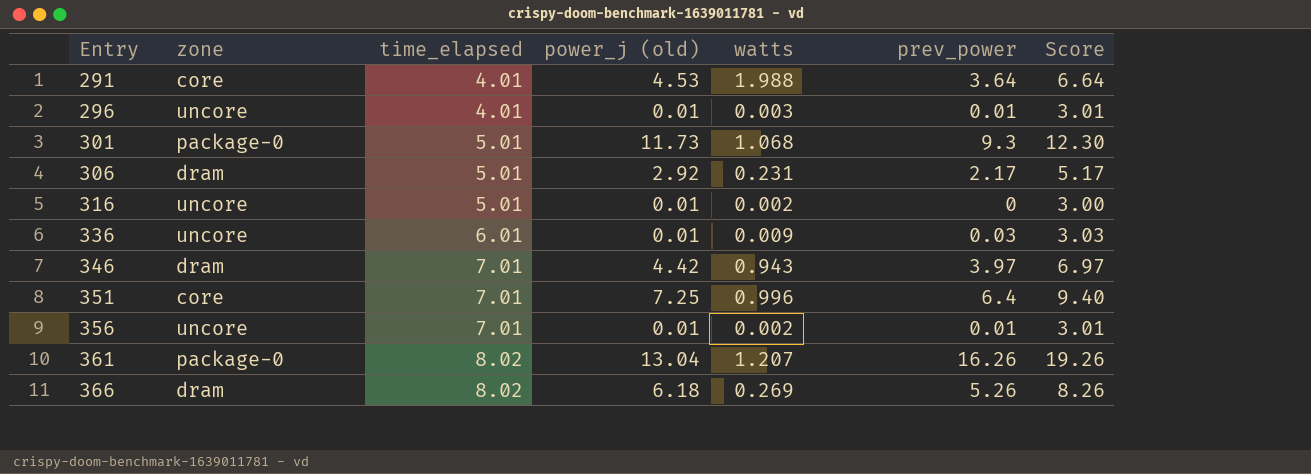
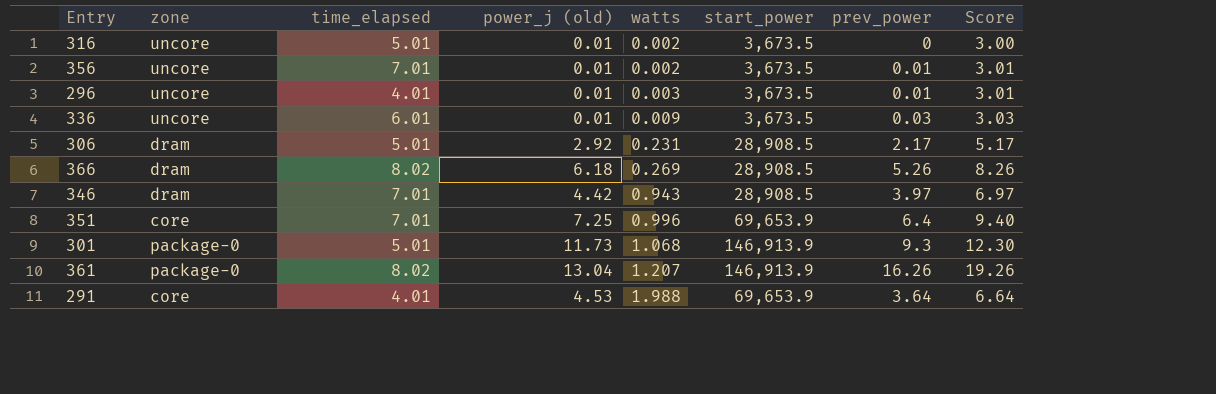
row order: Entry ascending -> watts ascending
column start_power | position: none -> 6

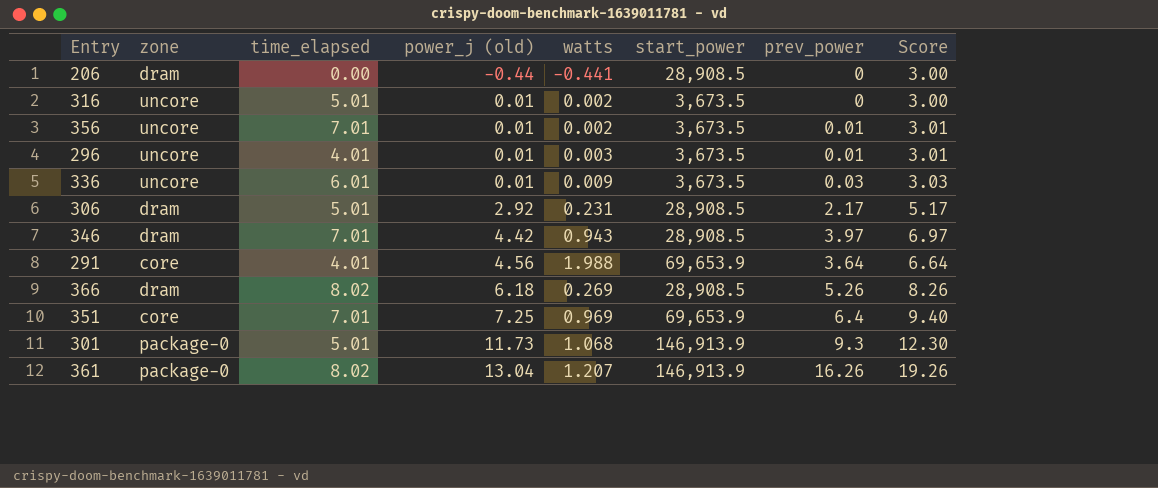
row order: watts ascending -> power_j (old) ascending
row 206: none -> dram | 0.00 | -0.44 | -0.441 | 28,908.5 | 0 | 3.00
291 | power_j (old): 4.53 -> 4.56
351 | watts: 0.996 -> 0.969

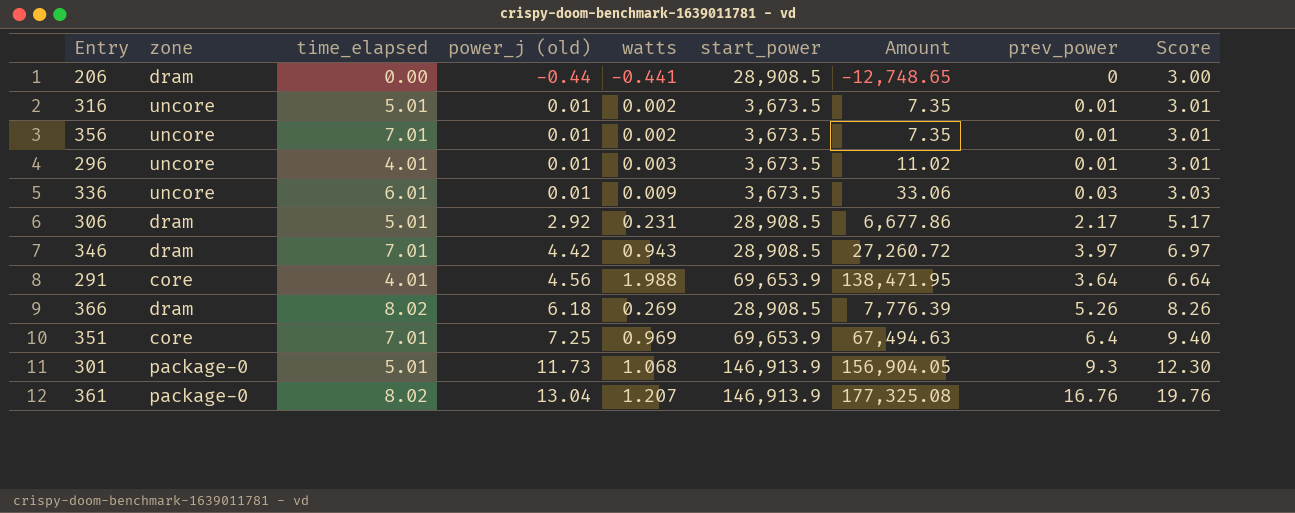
column Amount | formula: none -> [watts] * [start_power]
316 | prev_power: 0 -> 0.01
316 | Score: 3.00 -> 3.01
361 | prev_power: 16.26 -> 16.76
361 | Score: 19.26 -> 19.76

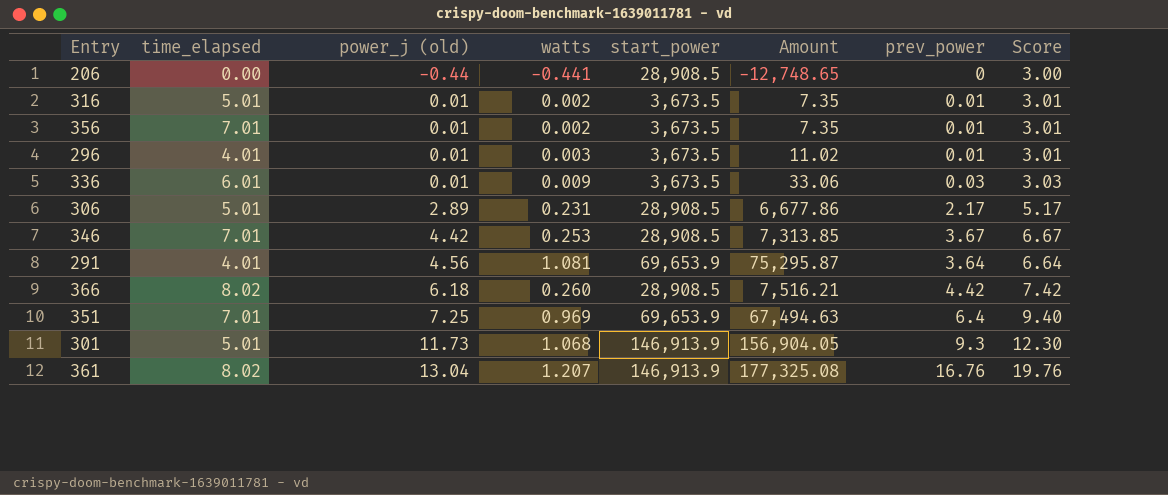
column zone | position: 2 -> none
306 | power_j (old): 2.92 -> 2.89
346 | watts: 0.943 -> 0.253
346 | Amount: 27,260.72 -> 7,313.85
346 | prev_power: 3.97 -> 3.67
346 | Score: 6.97 -> 6.67
291 | watts: 1.988 -> 1.081
291 | Amount: 138,471.95 -> 75,295.87
366 | watts: 0.269 -> 0.260
366 | Amount: 7,776.39 -> 7,516.21
366 | prev_power: 5.26 -> 4.42
366 | Score: 8.26 -> 7.42

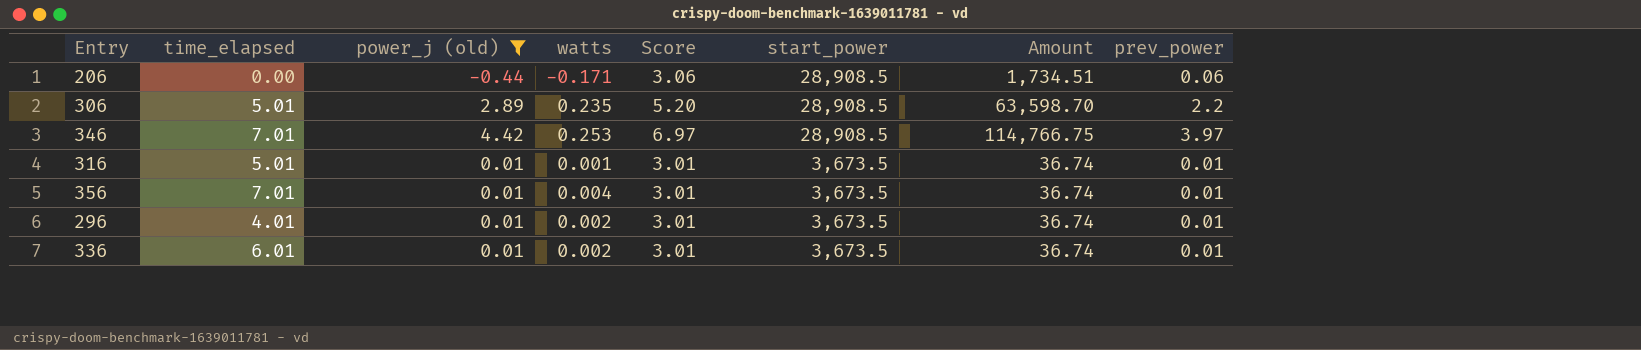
filter: none -> power_j (old) <= 4.42
row order: power_j (old) ascending -> start_power descending
column Score | position: 8 -> 5
column Amount | formula: [watts] * [start_power] -> [start_power] * [prev_power]
206 | watts: -0.441 -> -0.171
206 | Score: 3.00 -> 3.06
206 | prev_power: 0 -> 0.06
306 | watts: 0.231 -> 0.235
306 | Score: 5.17 -> 5.20
306 | prev_power: 2.17 -> 2.2
346 | Score: 6.67 -> 6.97
346 | prev_power: 3.67 -> 3.97
316 | watts: 0.002 -> 0.001
356 | watts: 0.002 -> 0.004
296 | watts: 0.003 -> 0.002
336 | watts: 0.009 -> 0.002
336 | Score: 3.03 -> 3.01
336 | prev_power: 0.03 -> 0.01

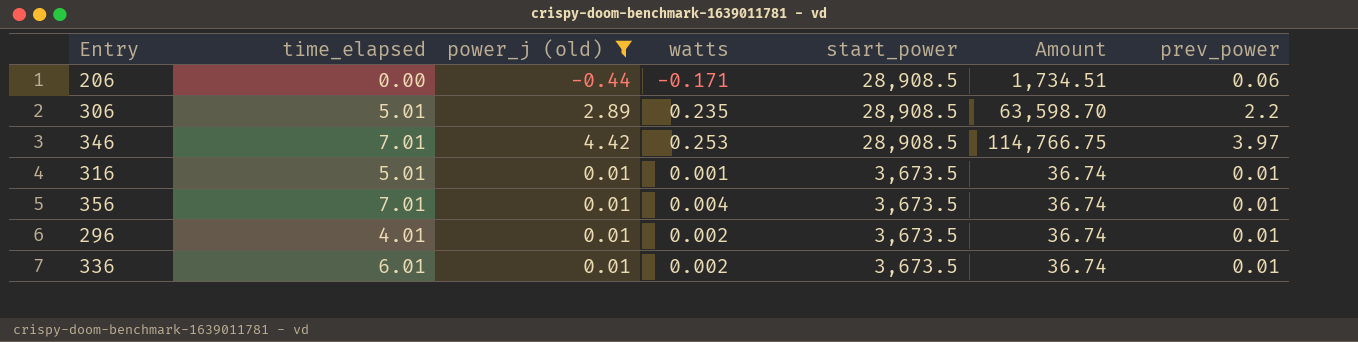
column Score | formula: [prev_power] + 3 -> none

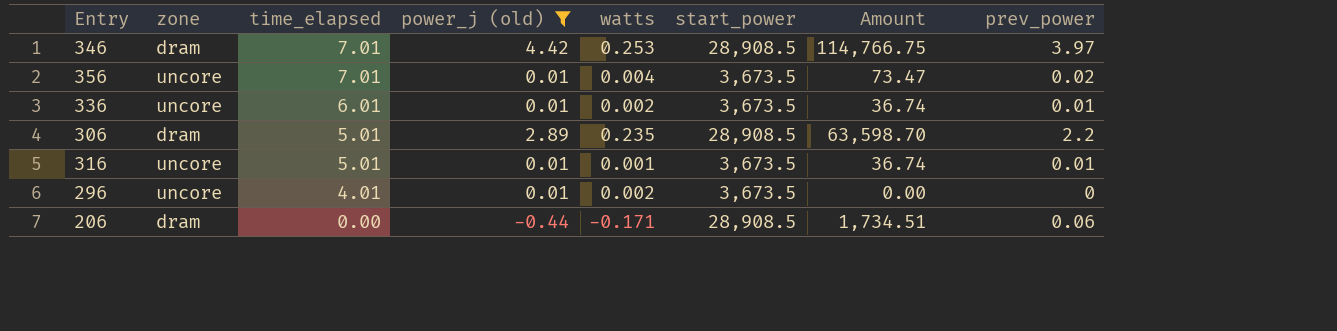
row order: start_power descending -> time_elapsed descending
column zone | position: none -> 2
356 | Amount: 36.74 -> 73.47
356 | prev_power: 0.01 -> 0.02
296 | Amount: 36.74 -> 0.00
296 | prev_power: 0.01 -> 0

